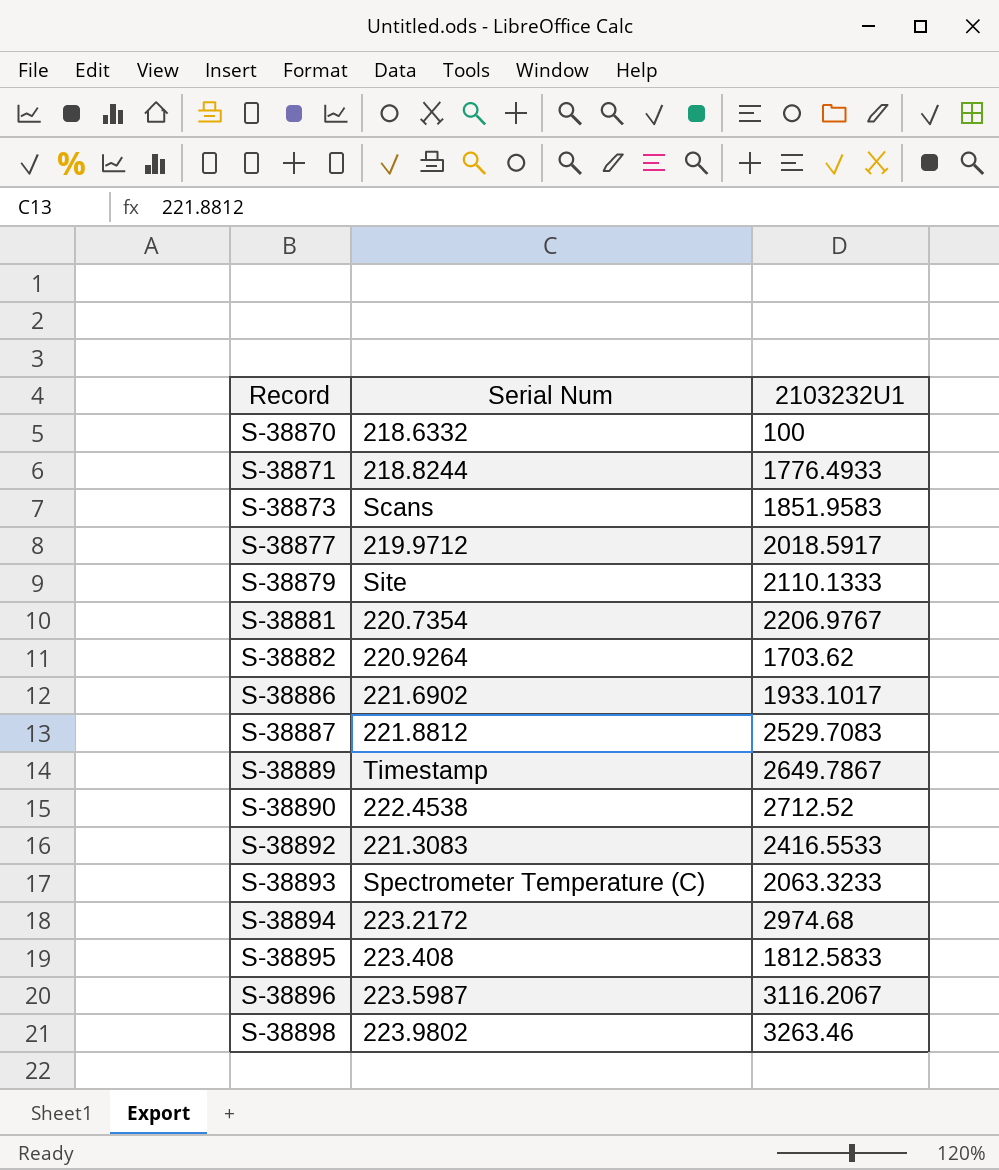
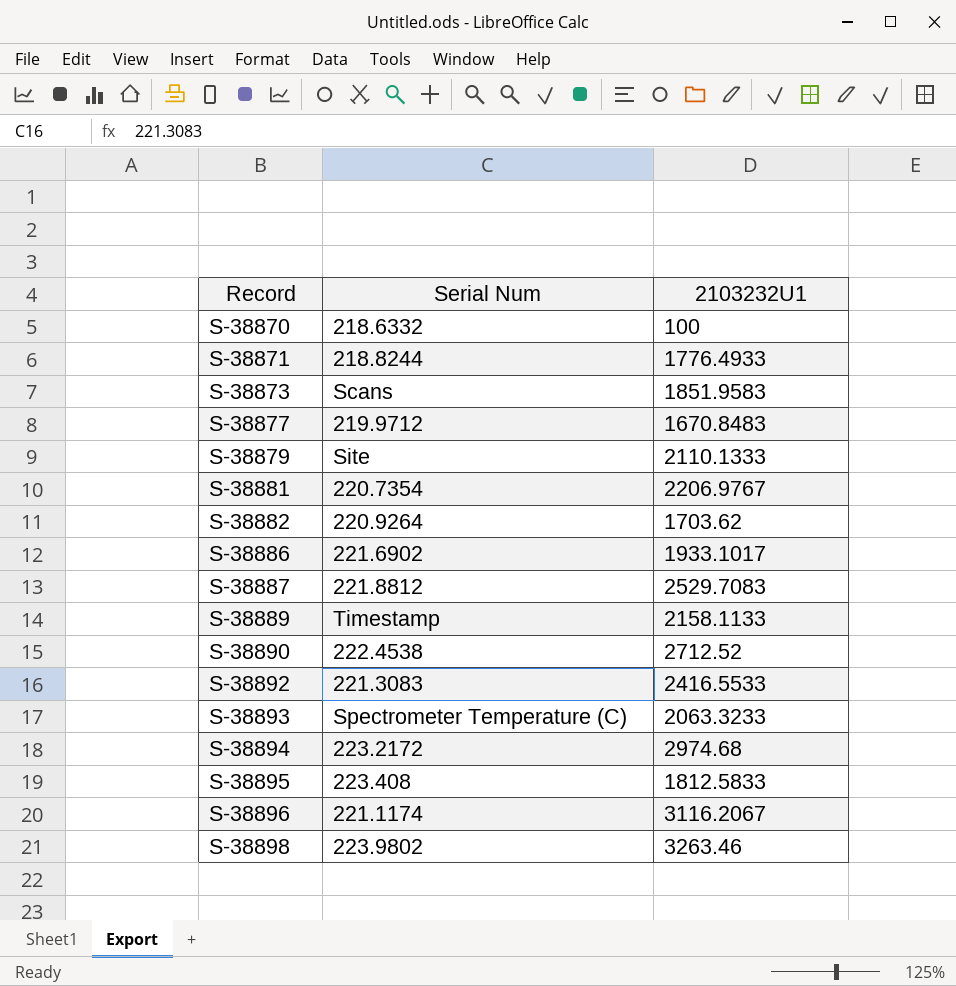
S-38877 | 2103232U1: 2018.5917 -> 1670.8483
S-38889 | 2103232U1: 2649.7867 -> 2158.1133
S-38896 | Serial Num: 223.5987 -> 221.1174

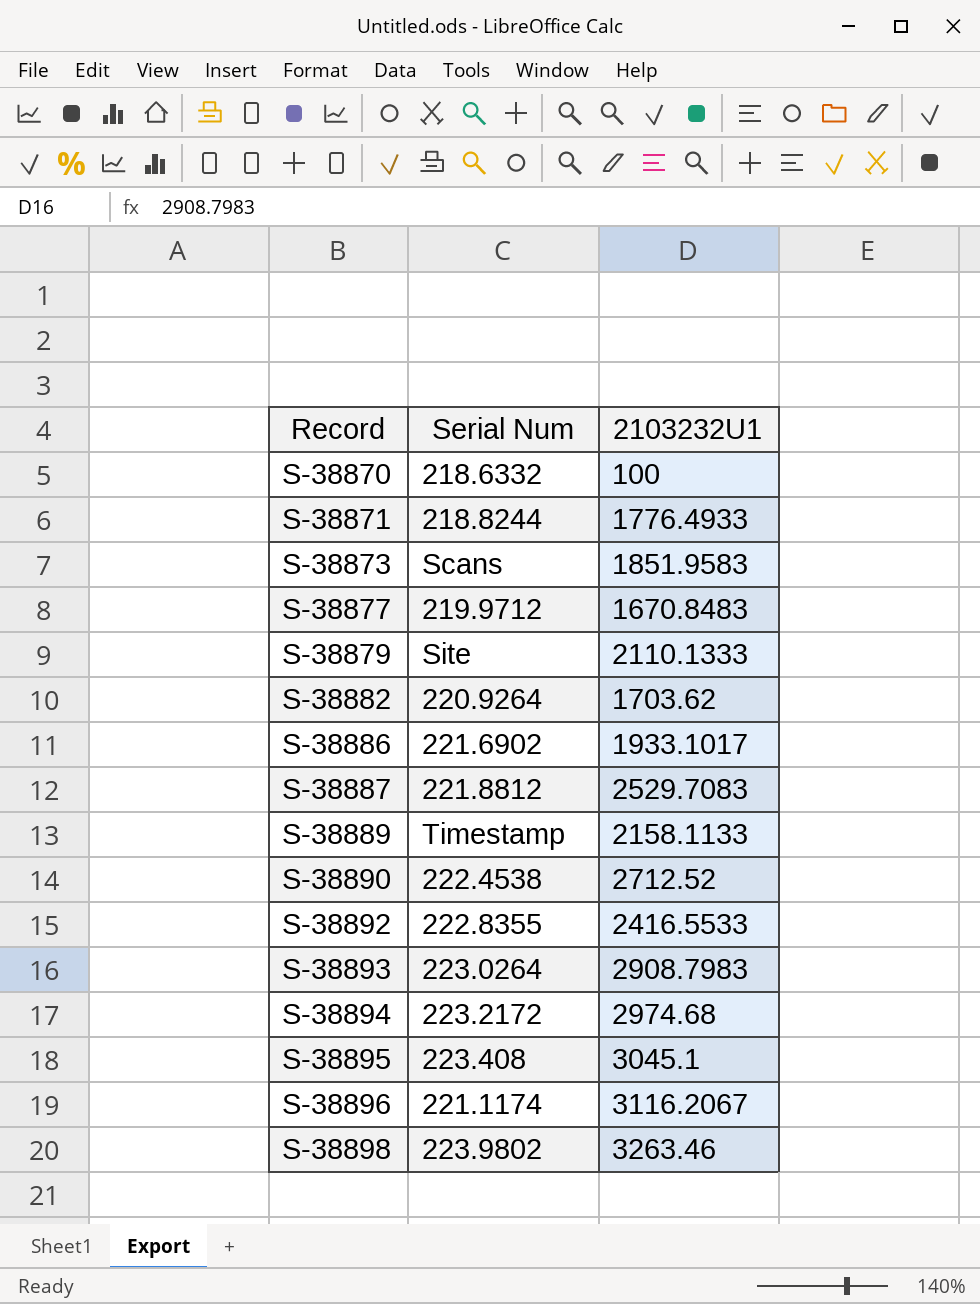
row S-38881: 220.7354 | 2206.9767 -> none
S-38892 | Serial Num: 221.3083 -> 222.8355
S-38893 | Serial Num: Spectrometer Temperature (C) -> 223.0264
S-38893 | 2103232U1: 2063.3233 -> 2908.7983
S-38895 | 2103232U1: 1812.5833 -> 3045.1

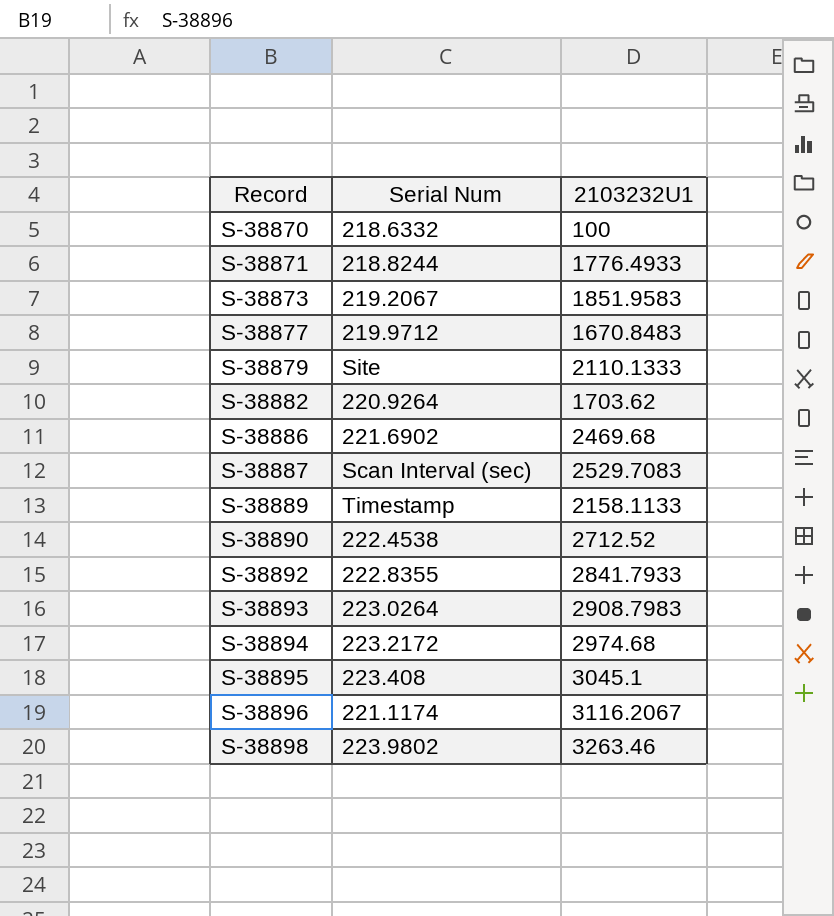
S-38873 | Serial Num: Scans -> 219.2067
S-38886 | 2103232U1: 1933.1017 -> 2469.68
S-38887 | Serial Num: 221.8812 -> Scan Interval (sec)
S-38892 | 2103232U1: 2416.5533 -> 2841.7933

